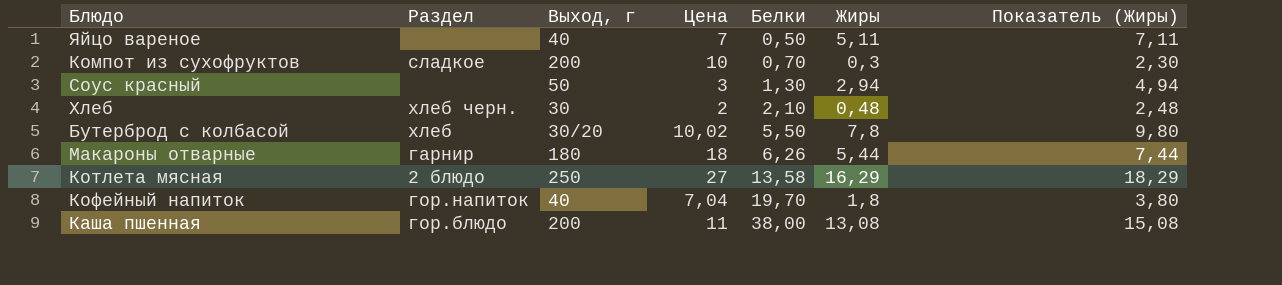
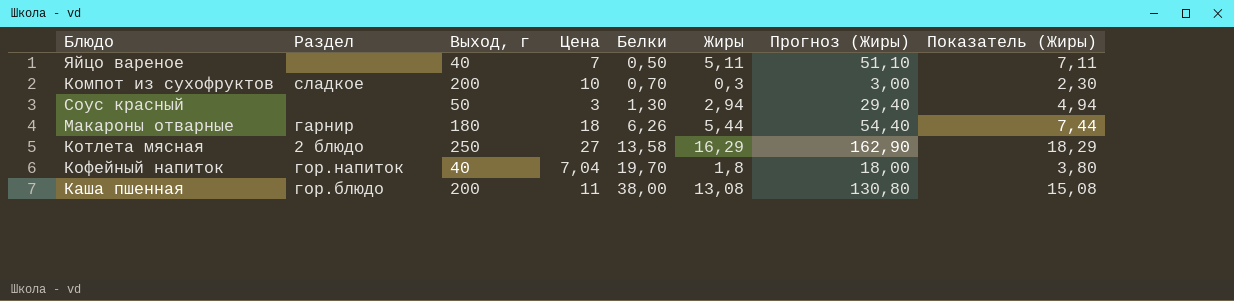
column Прогноз (Жиры) | formula: none -> [Жиры] * 10
row Хлеб: хлеб черн. | 30 | 2 | 2,10 | 0,48 | 2,48 -> none
row Бутерброд с колбасой: хлеб | 30/20 | 10,02 | 5,50 | 7,8 | 9,80 -> none

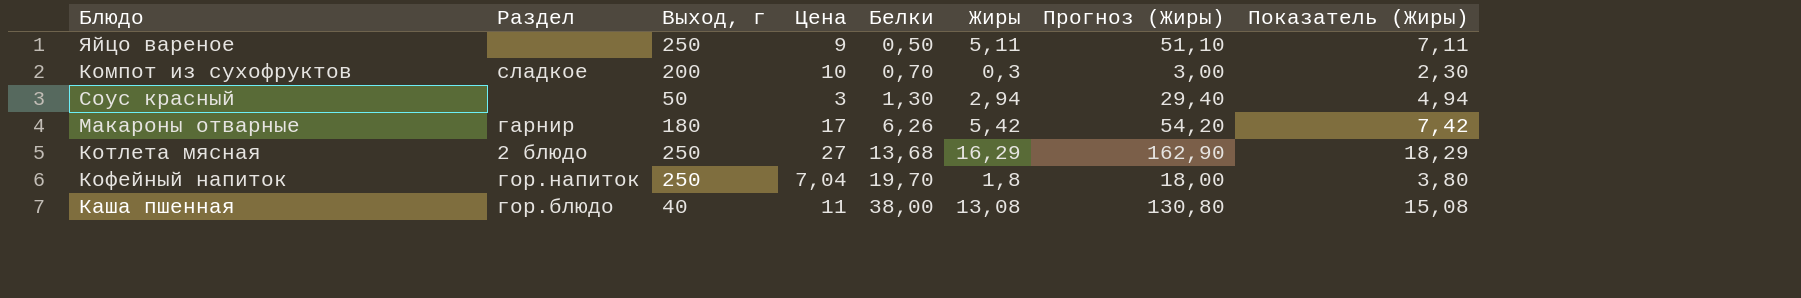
Яйцо вареное | Выход, г: 40 -> 250
Яйцо вареное | Цена: 7 -> 9
Макароны отварные | Цена: 18 -> 17
Макароны отварные | Жиры: 5,44 -> 5,42
Макароны отварные | Прогноз (Жиры): 54,40 -> 54,20
Макароны отварные | Показатель (Жиры): 7,44 -> 7,42
Котлета мясная | Белки: 13,58 -> 13,68
Кофейный напиток | Выход, г: 40 -> 250
Каша пшенная | Выход, г: 200 -> 40

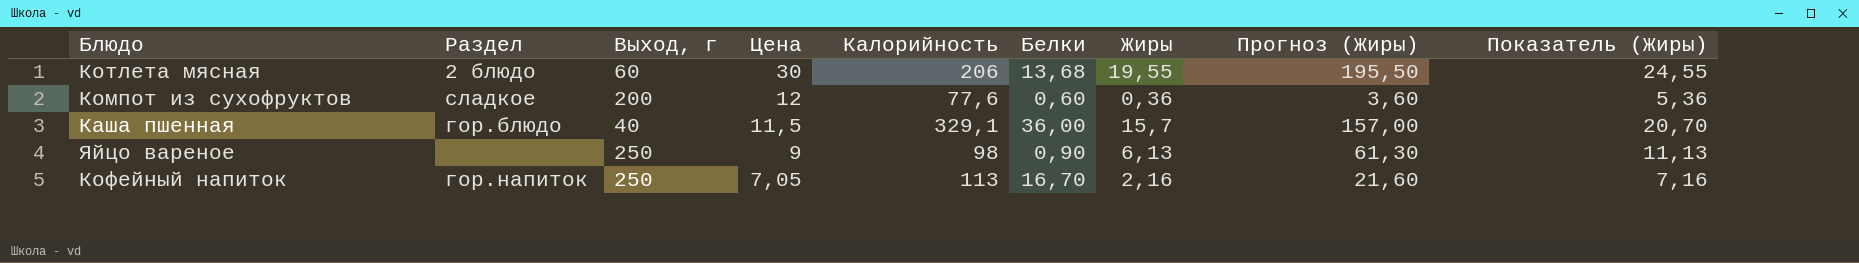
row order: Белки ascending -> Цена descending
column Калорийность | position: none -> 5
column Показатель (Жиры) | formula: [Жиры] + 2 -> [Жиры] + 5
row Соус красный: none | 50 | 3 | 1,30 | 2,94 | 29,40 | 4,94 -> none
row Макароны отварные: гарнир | 180 | 17 | 6,26 | 5,42 | 54,20 | 7,42 -> none
Котлета мясная | Выход, г: 250 -> 60
Котлета мясная | Цена: 27 -> 30
Котлета мясная | Жиры: 16,29 -> 19,55
Котлета мясная | Прогноз (Жиры): 162,90 -> 195,50
Компот из сухофруктов | Цена: 10 -> 12
Компот из сухофруктов | Белки: 0,70 -> 0,60
Компот из сухофруктов | Жиры: 0,3 -> 0,36
Компот из сухофруктов | Прогноз (Жиры): 3,00 -> 3,60
Каша пшенная | Цена: 11 -> 11,5
Каша пшенная | Белки: 38,00 -> 36,00
Каша пшенная | Жиры: 13,08 -> 15,7
Каша пшенная | Прогноз (Жиры): 130,80 -> 157,00
Яйцо вареное | Белки: 0,50 -> 0,90
Яйцо вареное | Жиры: 5,11 -> 6,13
Яйцо вареное | Прогноз (Жиры): 51,10 -> 61,30
Кофейный напиток | Цена: 7,04 -> 7,05
Кофейный напиток | Белки: 19,70 -> 16,70
Кофейный напиток | Жиры: 1,8 -> 2,16
Кофейный напиток | Прогноз (Жиры): 18,00 -> 21,60

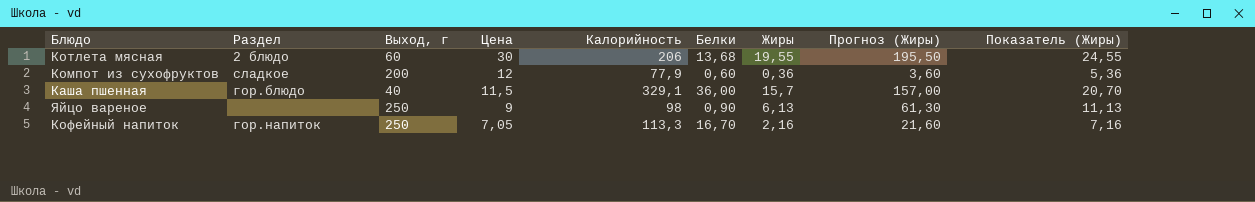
Компот из сухофруктов | Калорийность: 77,6 -> 77,9
Кофейный напиток | Калорийность: 113 -> 113,3

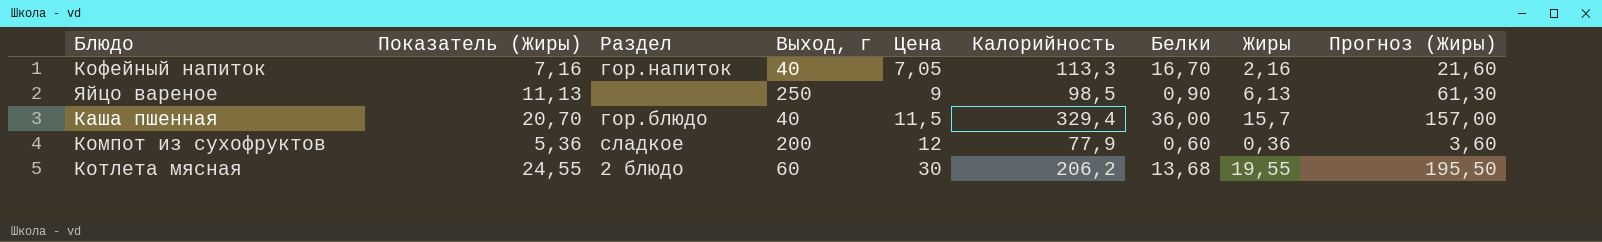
row order: Цена descending -> Цена ascending
column Показатель (Жиры) | position: 9 -> 2
Кофейный напиток | Выход, г: 250 -> 40
Яйцо вареное | Калорийность: 98 -> 98,5
Каша пшенная | Калорийность: 329,1 -> 329,4
Котлета мясная | Калорийность: 206 -> 206,2

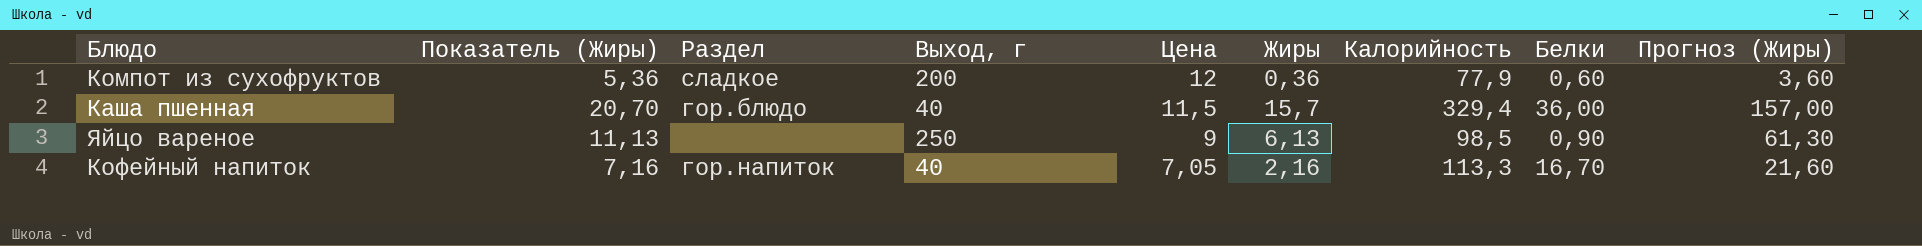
row order: Цена ascending -> Цена descending
column Жиры | position: 8 -> 6
row Котлета мясная: 24,55 | 2 блюдо | 60 | 30 | 206,2 | 13,68 | 19,55 | 195,50 -> none

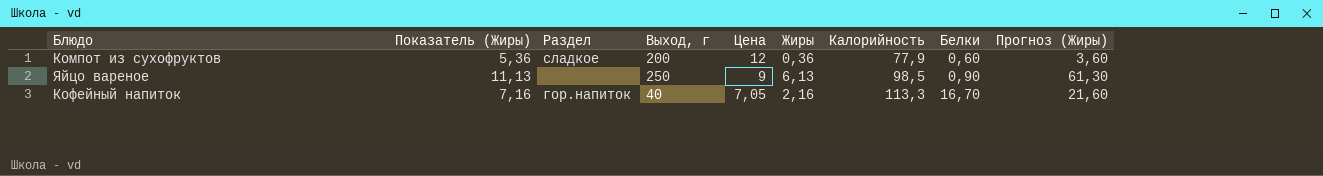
row Каша пшенная: 20,70 | гор.блюдо | 40 | 11,5 | 15,7 | 329,4 | 36,00 | 157,00 -> none

